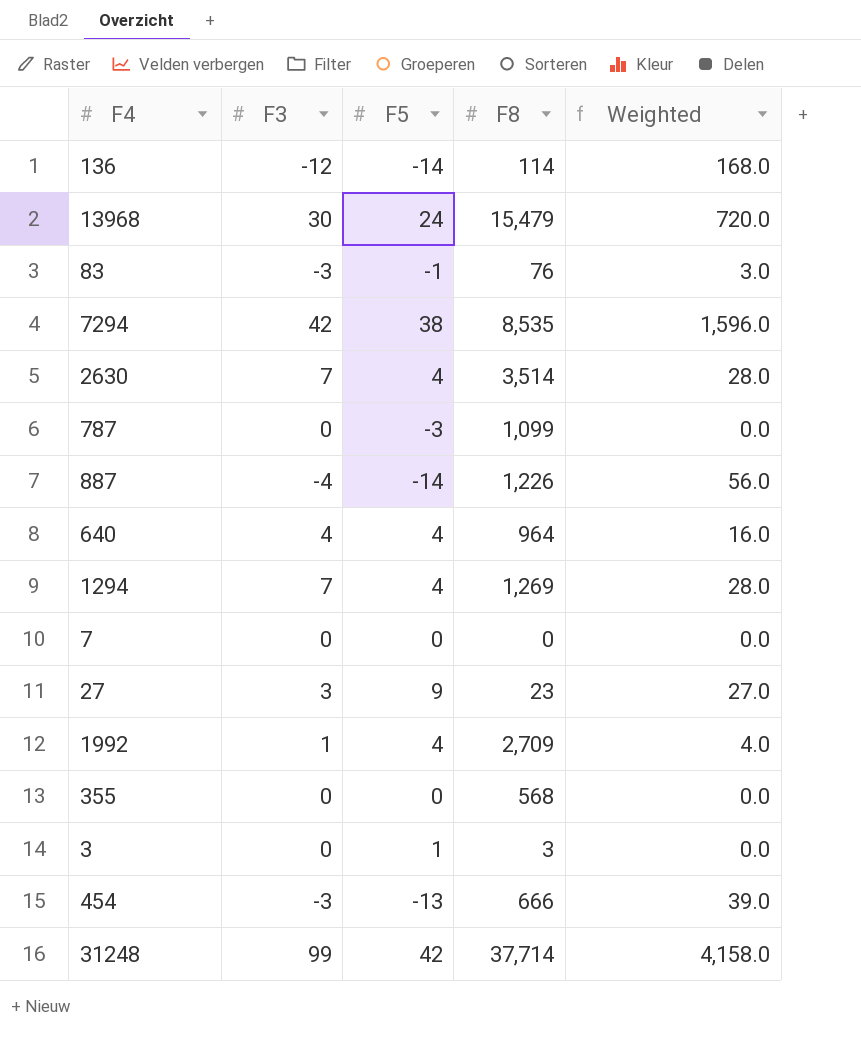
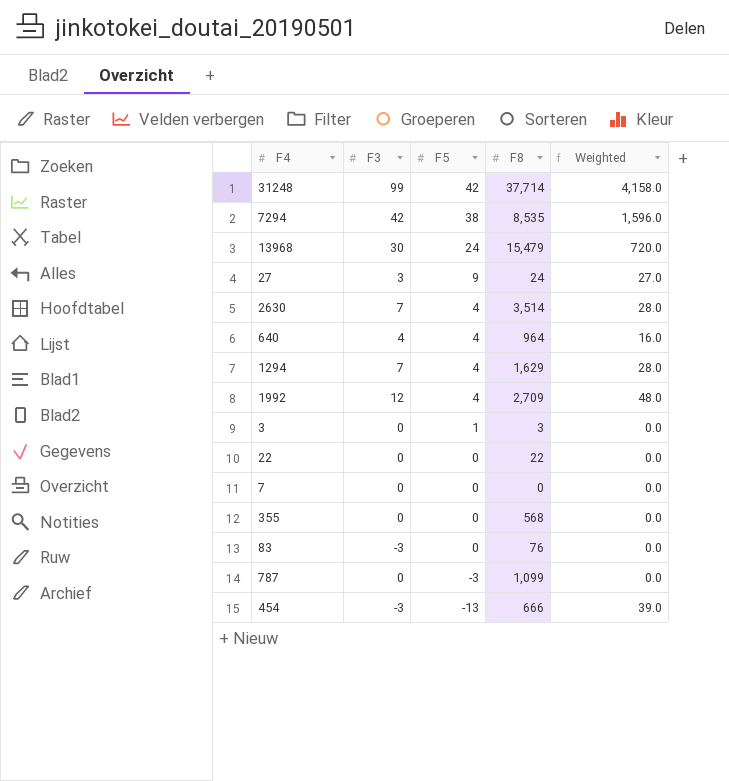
row order: none -> F5 descending
row 136: -12 | -14 | 114 | 168.0 -> none
row 887: -4 | -14 | 1,226 | 56.0 -> none
27 | F8: 23 -> 24
1294 | F8: 1,269 -> 1,629
1992 | F3: 1 -> 12
1992 | Weighted: 4.0 -> 48.0
row 22: none -> 0 | 0 | 22 | 0.0
83 | F5: -1 -> 0
83 | Weighted: 3.0 -> 0.0

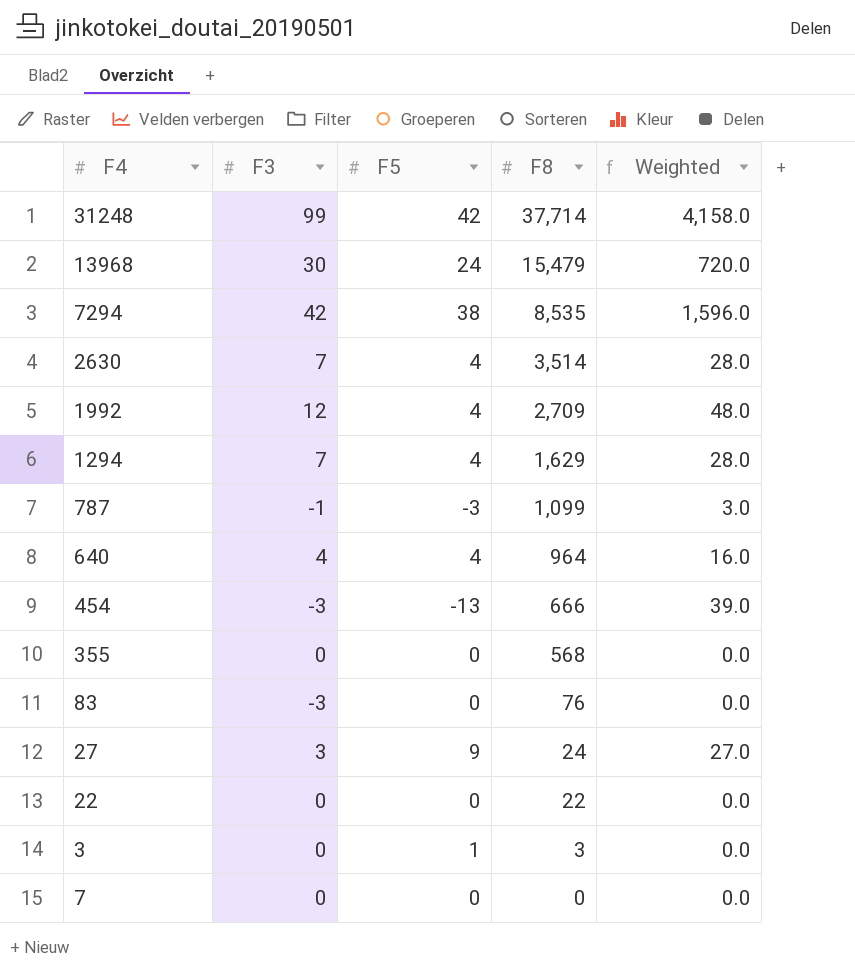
row order: F5 descending -> F8 descending
787 | F3: 0 -> -1
787 | Weighted: 0.0 -> 3.0

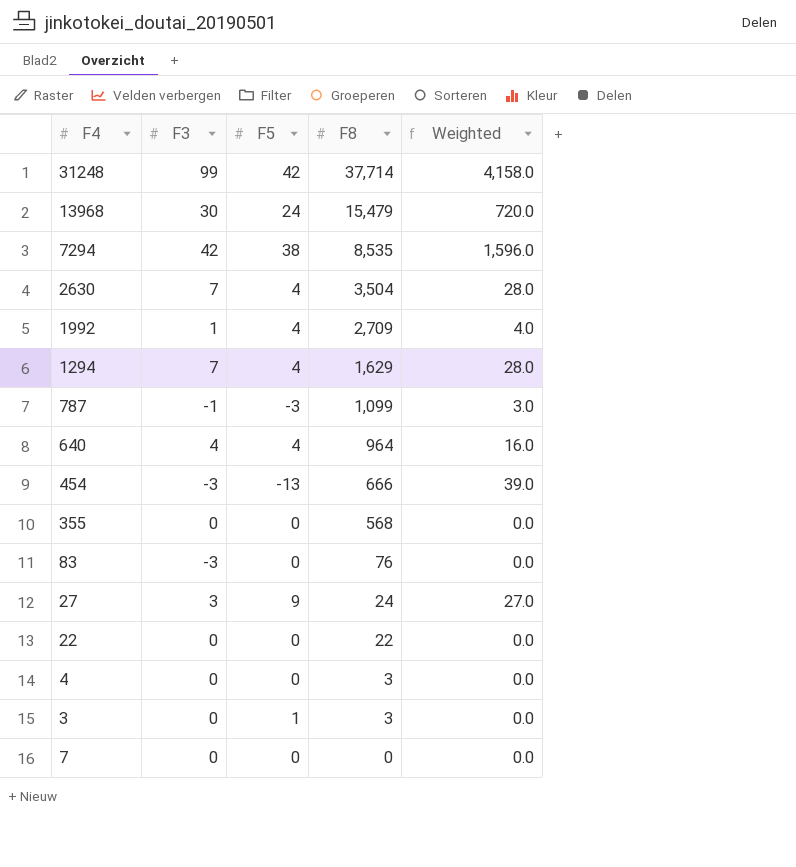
2630 | F8: 3,514 -> 3,504
1992 | F3: 12 -> 1
1992 | Weighted: 48.0 -> 4.0
row 4: none -> 0 | 0 | 3 | 0.0

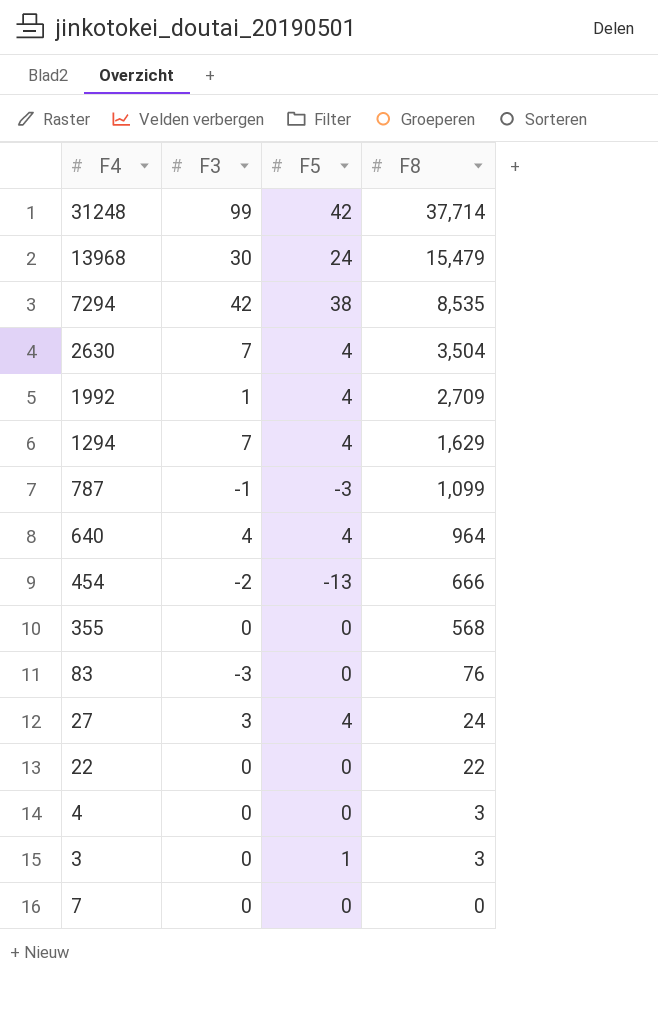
column Weighted | formula: [F3] * [F5] -> none
454 | F3: -3 -> -2
27 | F5: 9 -> 4

